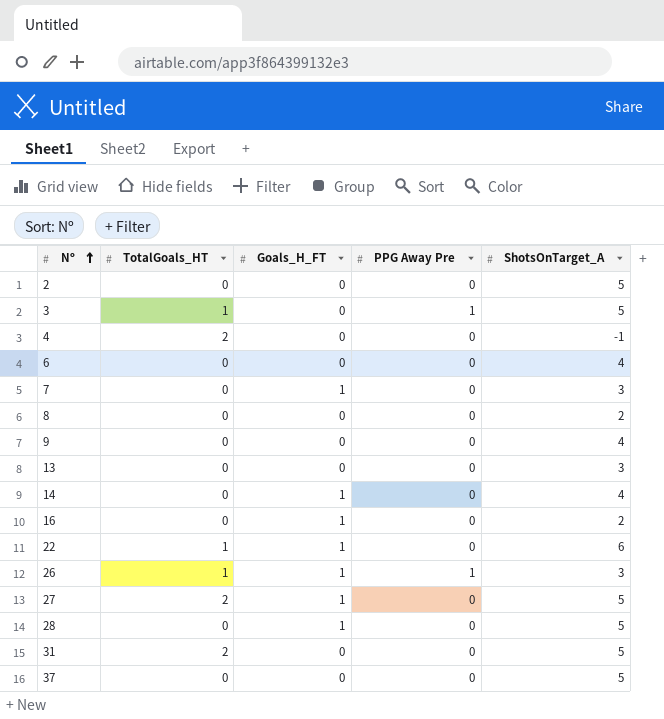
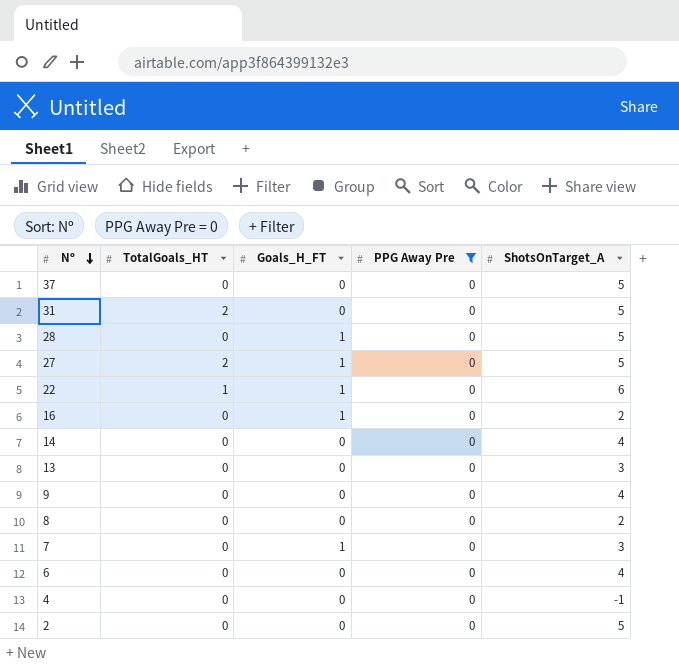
filter: none -> PPG Away Pre = 0
row order: Nº ascending -> Nº descending
14 | Goals_H_FT: 1 -> 0
4 | TotalGoals_HT: 2 -> 0

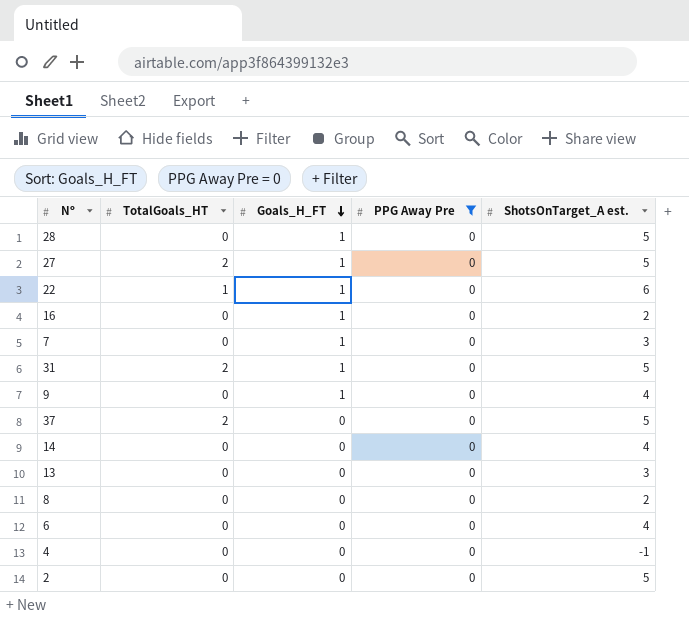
row order: Nº descending -> Goals_H_FT descending
column name: ShotsOnTarget_A -> ShotsOnTarget_A est.
31 | Goals_H_FT: 0 -> 1
9 | Goals_H_FT: 0 -> 1
37 | TotalGoals_HT: 0 -> 2

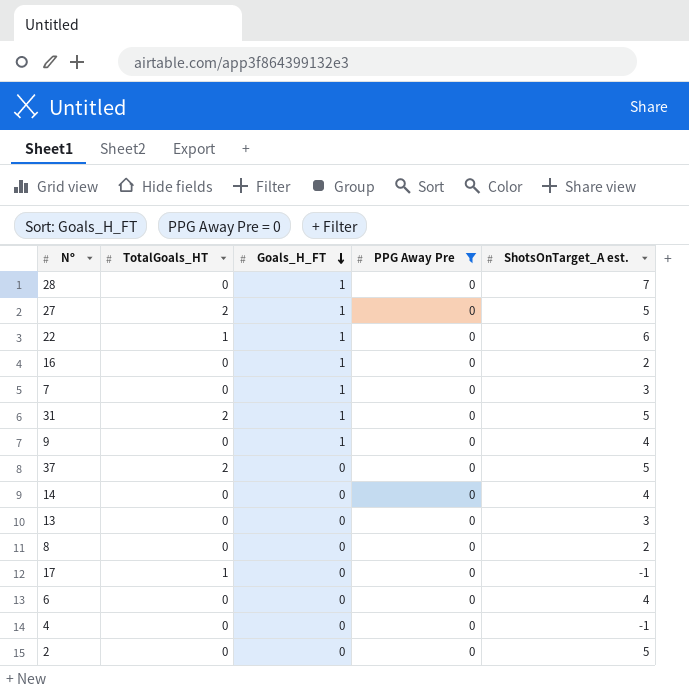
28 | ShotsOnTarget_A est.: 5 -> 7
row 17: none -> 1 | 0 | 0 | -1

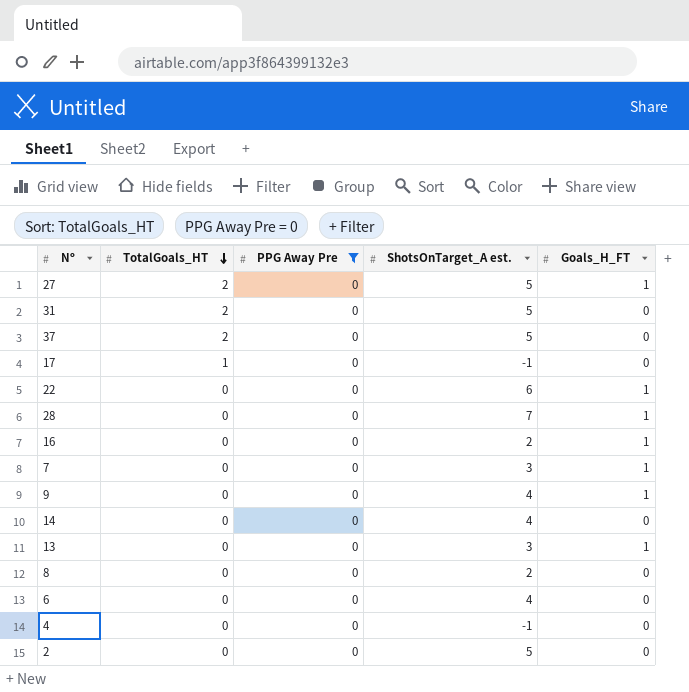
row order: Goals_H_FT descending -> TotalGoals_HT descending
column Goals_H_FT | position: 3 -> 5
31 | Goals_H_FT: 1 -> 0
22 | TotalGoals_HT: 1 -> 0
13 | Goals_H_FT: 0 -> 1

